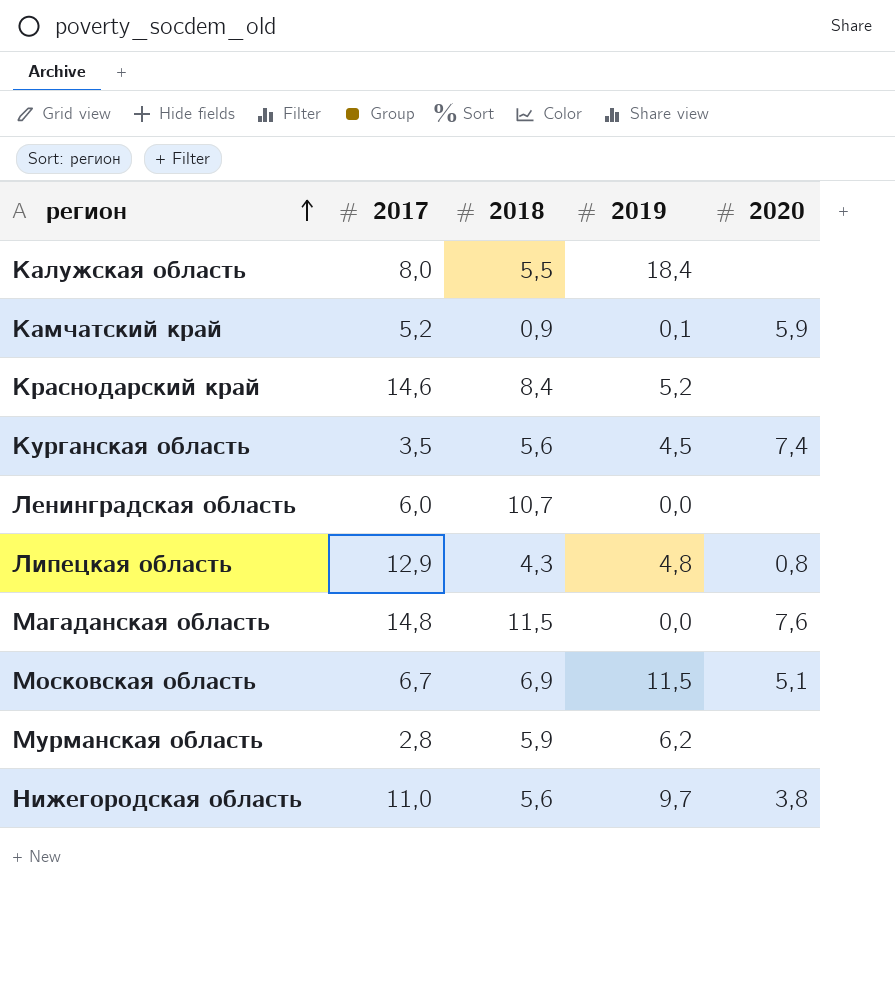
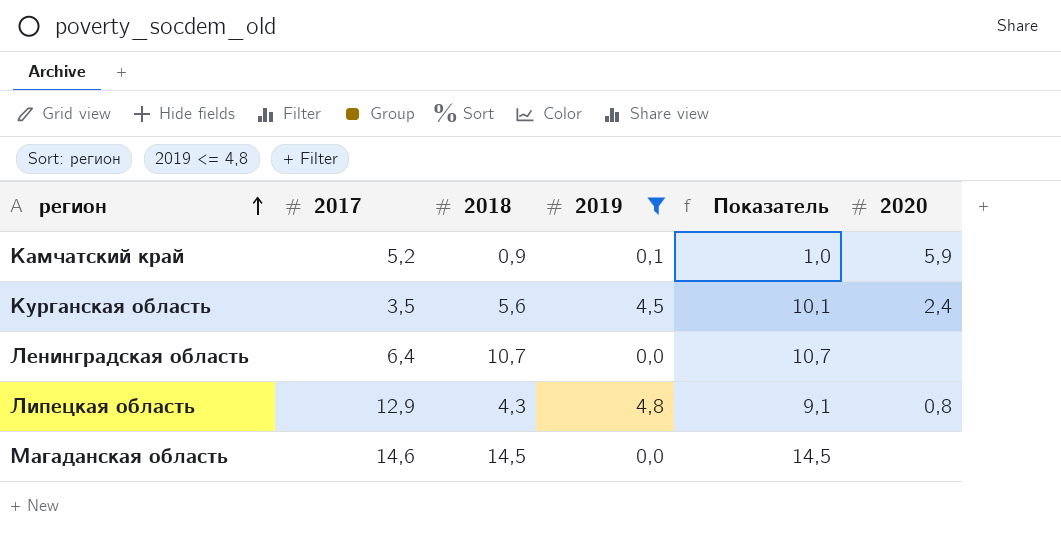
filter: none -> 2019 <= 4,8
column Показатель | formula: none -> [2018] + [2019]
Курганская область | 2020: 7,4 -> 2,4
Ленинградская область | 2017: 6,0 -> 6,4
Магаданская область | 2017: 14,8 -> 14,6
Магаданская область | 2018: 11,5 -> 14,5
Магаданская область | 2020: 7,6 -> none

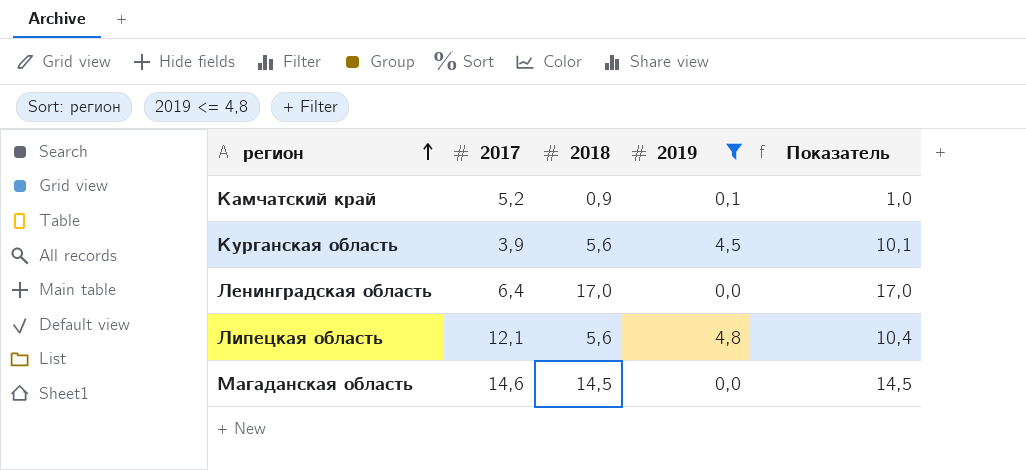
column 2020 | position: 6 -> none
Курганская область | 2017: 3,5 -> 3,9
Ленинградская область | 2018: 10,7 -> 17,0
Ленинградская область | Показатель: 10,7 -> 17,0
Липецкая область | 2017: 12,9 -> 12,1
Липецкая область | 2018: 4,3 -> 5,6
Липецкая область | Показатель: 9,1 -> 10,4

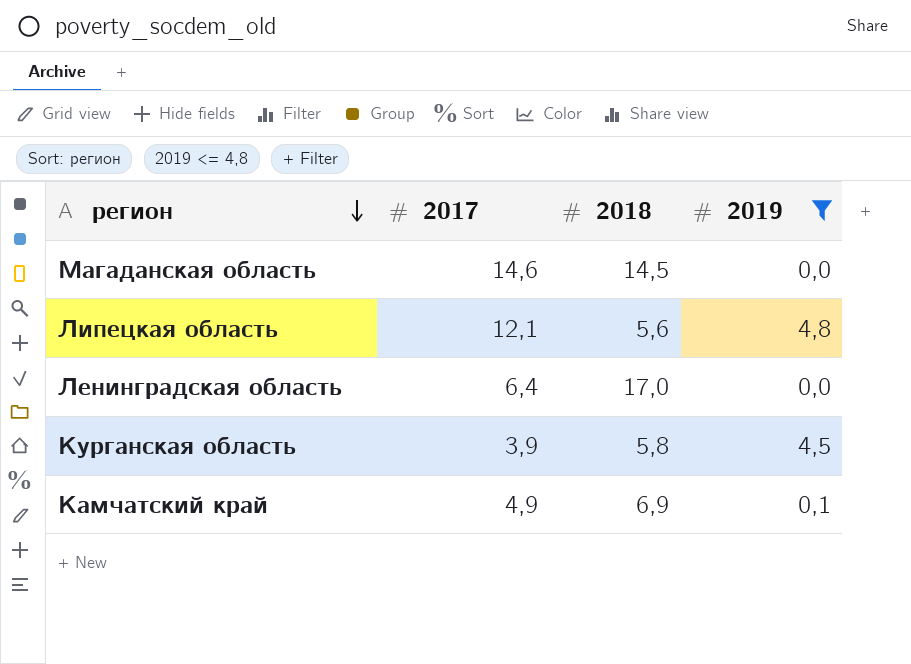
row order: регион ascending -> регион descending
column Показатель | formula: [2018] + [2019] -> none
Курганская область | 2018: 5,6 -> 5,8
Камчатский край | 2017: 5,2 -> 4,9
Камчатский край | 2018: 0,9 -> 6,9

